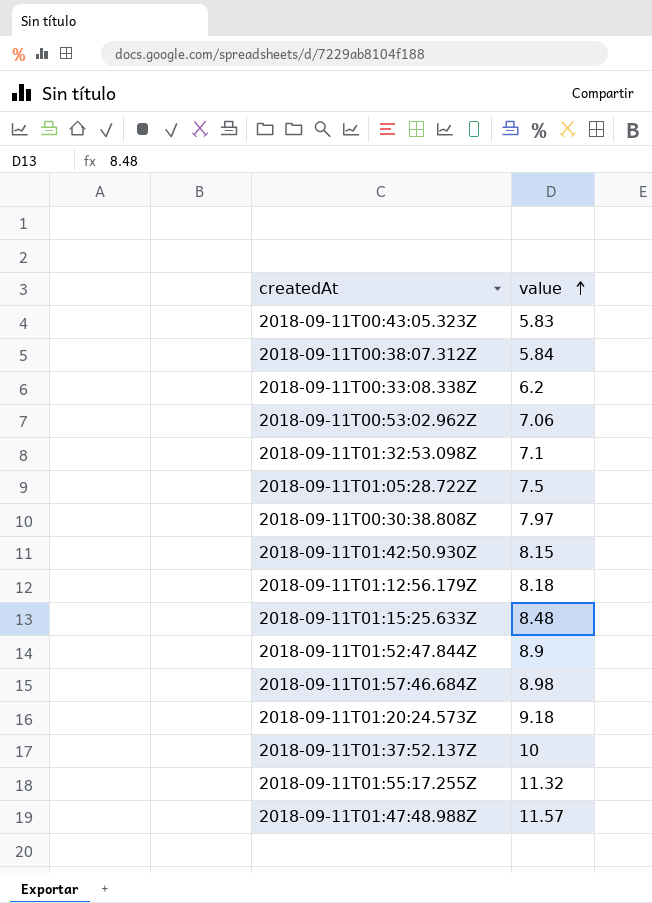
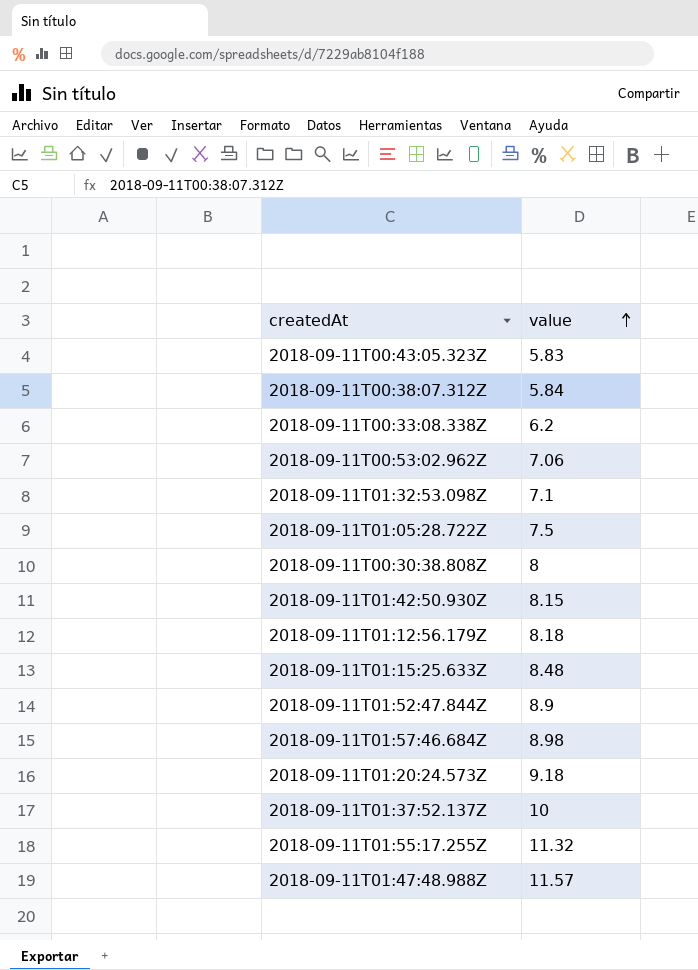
2018-09-11T00:30:38.808Z | value: 7.97 -> 8

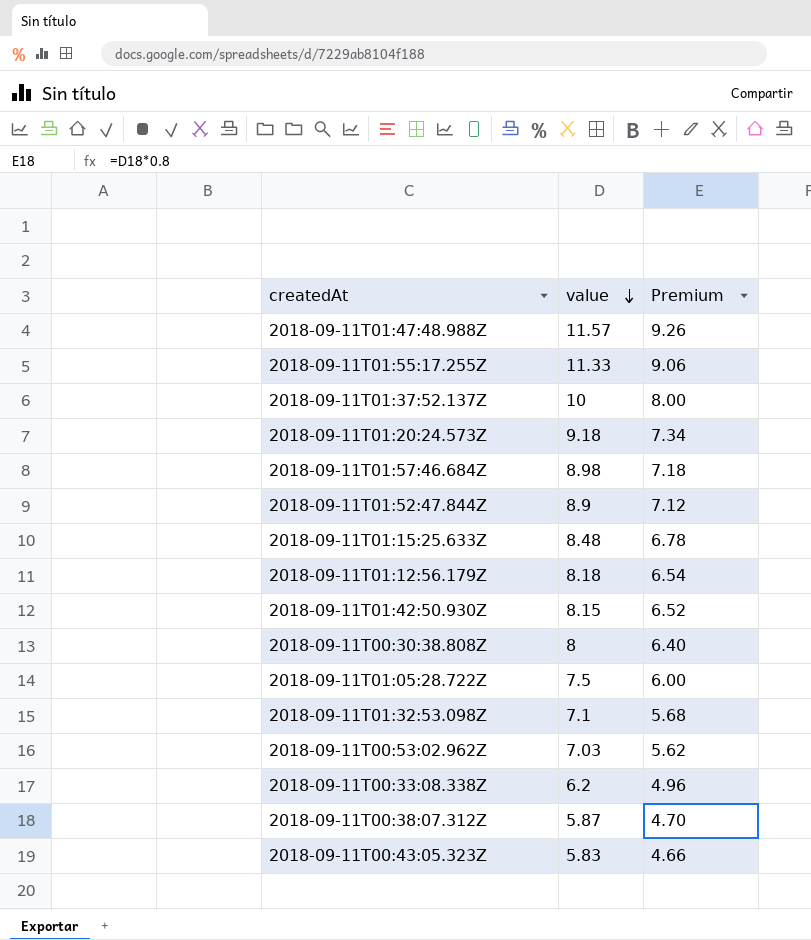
row order: value ascending -> value descending
column Premium | formula: none -> [value] * 0.8
2018-09-11T01:55:17.255Z | value: 11.32 -> 11.33
2018-09-11T00:53:02.962Z | value: 7.06 -> 7.03
2018-09-11T00:38:07.312Z | value: 5.84 -> 5.87

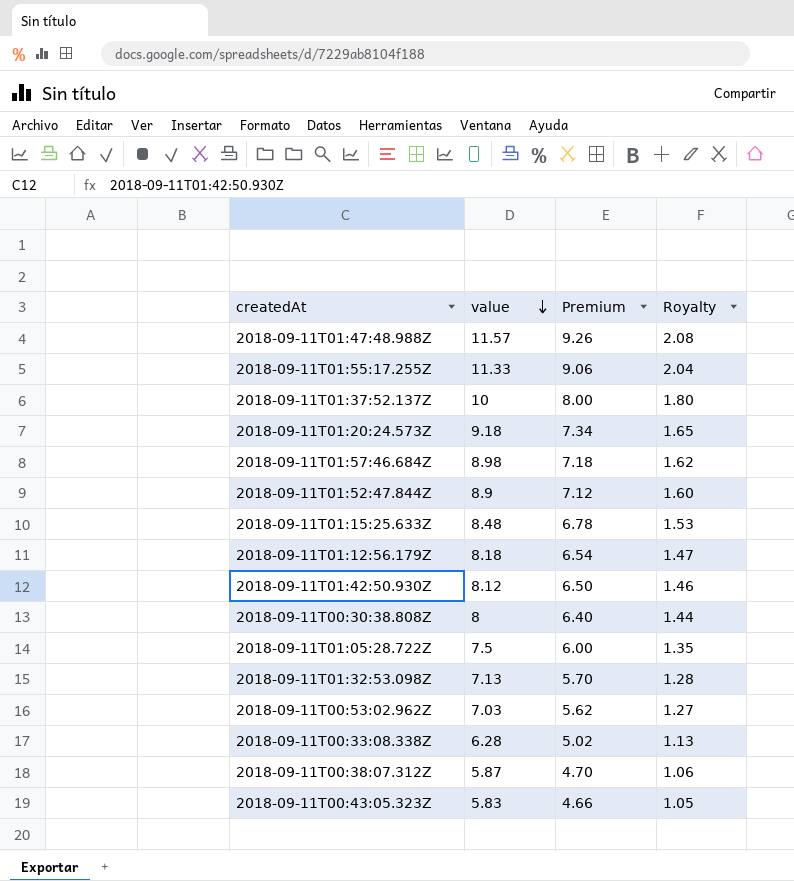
column Royalty | formula: none -> [value] * 0.18
2018-09-11T01:42:50.930Z | value: 8.15 -> 8.12
2018-09-11T01:42:50.930Z | Premium: 6.52 -> 6.50
2018-09-11T01:32:53.098Z | value: 7.1 -> 7.13
2018-09-11T01:32:53.098Z | Premium: 5.68 -> 5.70
2018-09-11T00:33:08.338Z | value: 6.2 -> 6.28
2018-09-11T00:33:08.338Z | Premium: 4.96 -> 5.02

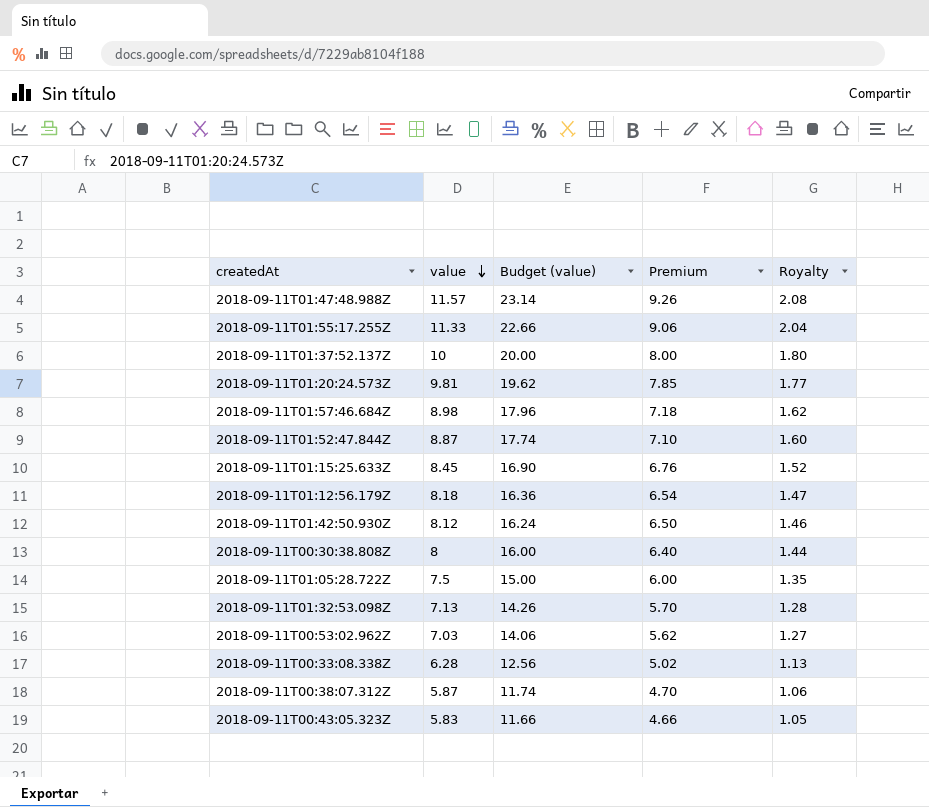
column Budget (value) | formula: none -> [value] * 2
2018-09-11T01:20:24.573Z | value: 9.18 -> 9.81
2018-09-11T01:20:24.573Z | Premium: 7.34 -> 7.85
2018-09-11T01:20:24.573Z | Royalty: 1.65 -> 1.77
2018-09-11T01:52:47.844Z | value: 8.9 -> 8.87
2018-09-11T01:52:47.844Z | Premium: 7.12 -> 7.10
2018-09-11T01:15:25.633Z | value: 8.48 -> 8.45
2018-09-11T01:15:25.633Z | Premium: 6.78 -> 6.76
2018-09-11T01:15:25.633Z | Royalty: 1.53 -> 1.52

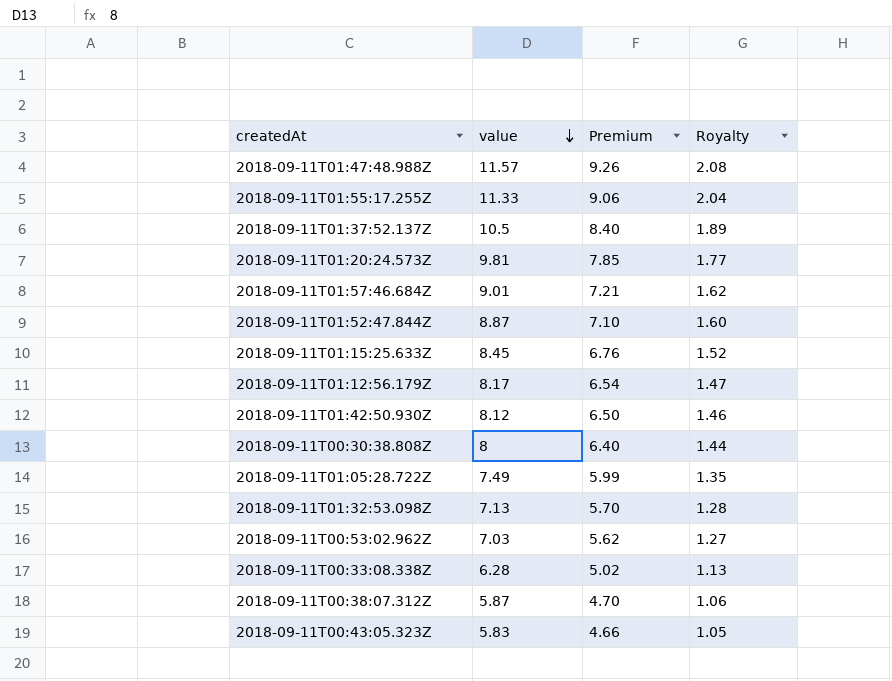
column Budget (value) | formula: [value] * 2 -> none
2018-09-11T01:37:52.137Z | value: 10 -> 10.5
2018-09-11T01:37:52.137Z | Premium: 8.00 -> 8.40
2018-09-11T01:37:52.137Z | Royalty: 1.80 -> 1.89
2018-09-11T01:57:46.684Z | value: 8.98 -> 9.01
2018-09-11T01:57:46.684Z | Premium: 7.18 -> 7.21
2018-09-11T01:12:56.179Z | value: 8.18 -> 8.17
2018-09-11T01:05:28.722Z | value: 7.5 -> 7.49
2018-09-11T01:05:28.722Z | Premium: 6.00 -> 5.99

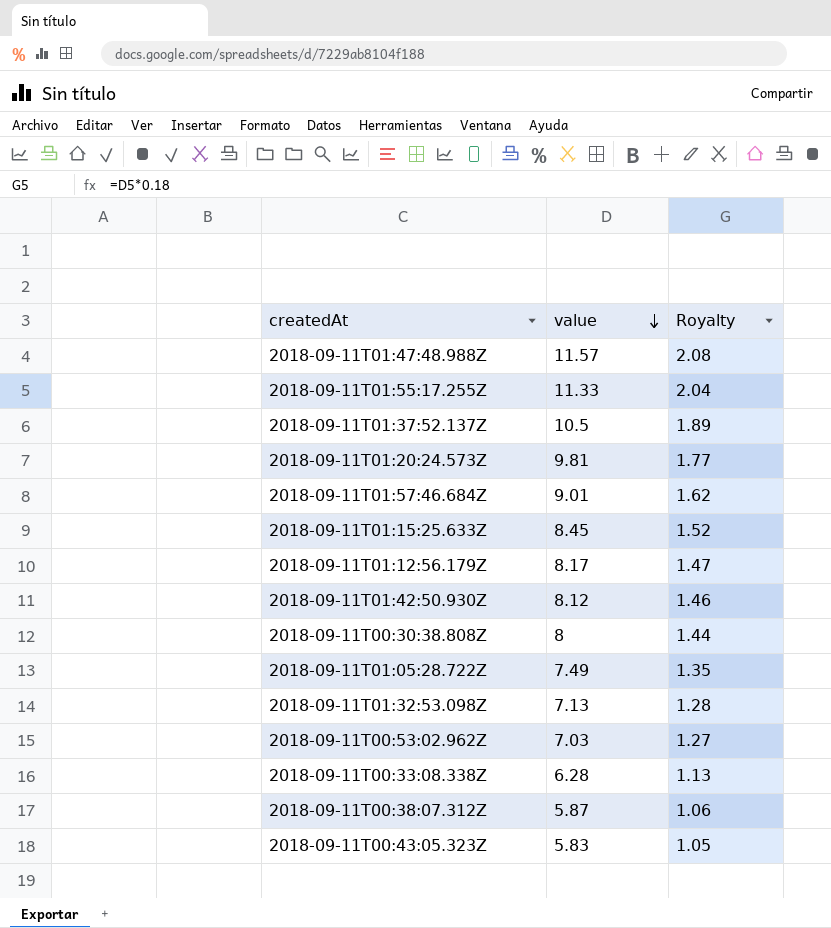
column Premium | formula: [value] * 0.8 -> none
row 2018-09-11T01:52:47.844Z: 8.87 | 7.10 | 1.60 -> none

